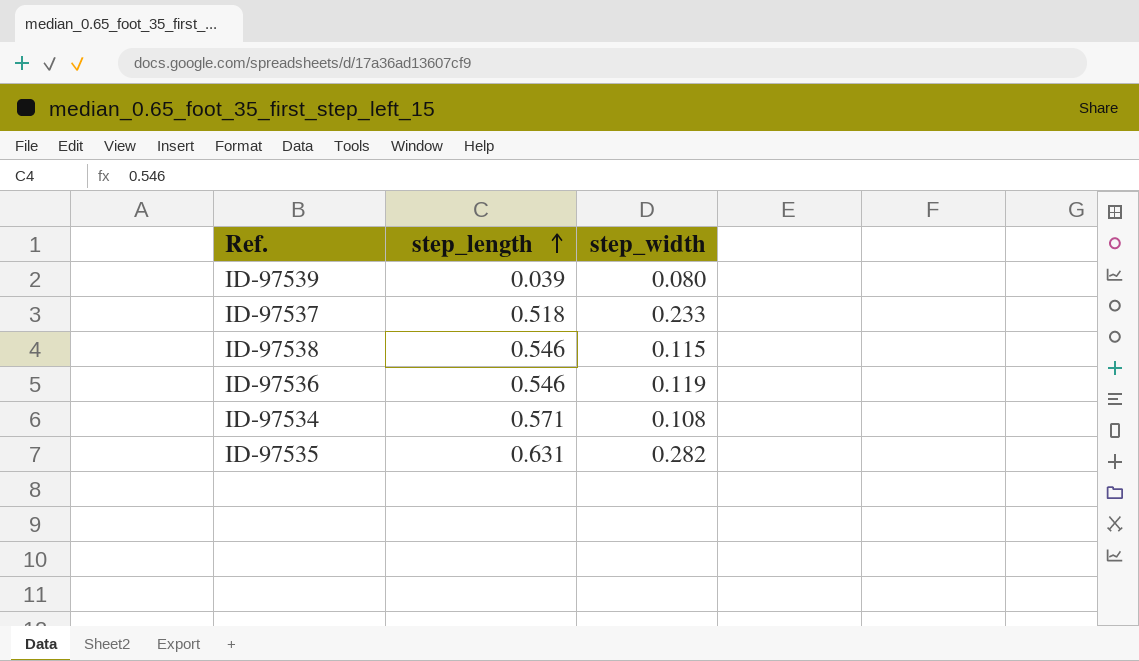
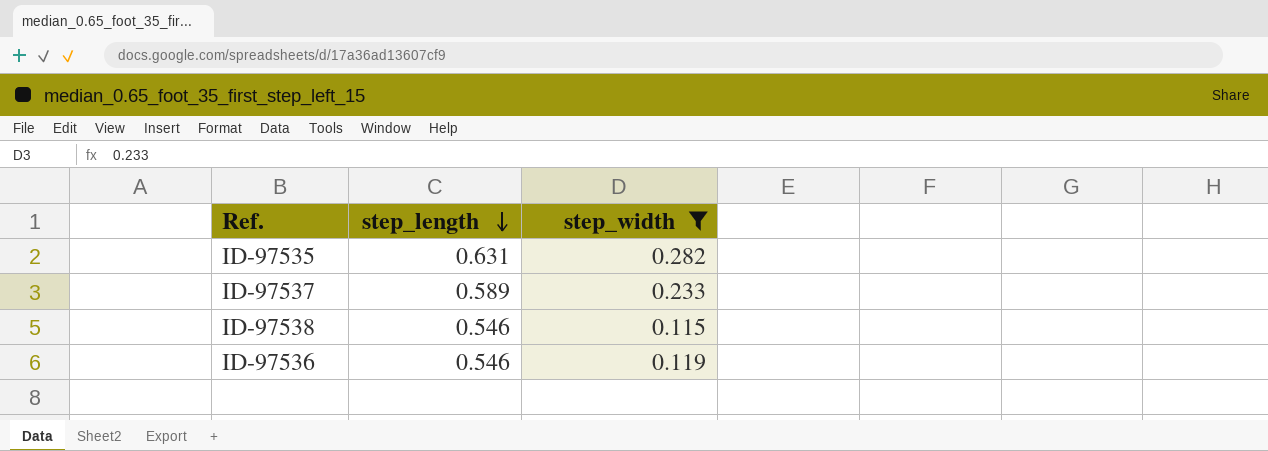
filter: none -> step_width >= 0.115
row order: step_length ascending -> step_length descending
ID-97537 | step_length: 0.518 -> 0.589

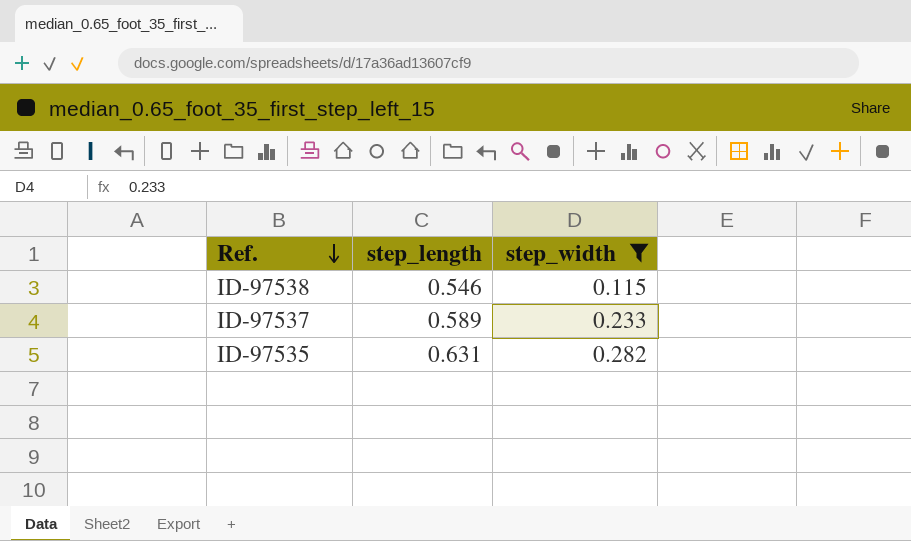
row order: step_length descending -> Ref. descending
row ID-97536: 0.546 | 0.119 -> none

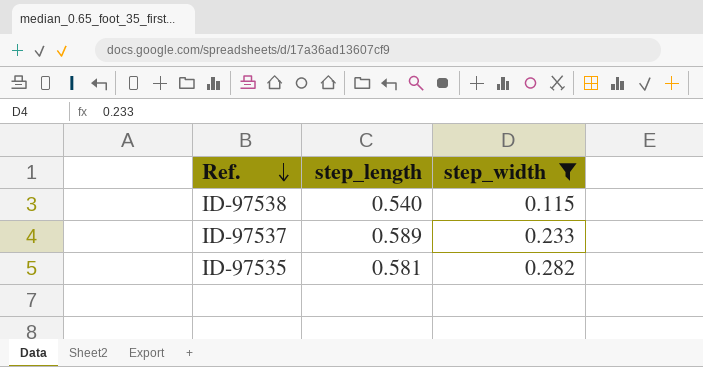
ID-97538 | step_length: 0.546 -> 0.540
ID-97535 | step_length: 0.631 -> 0.581

